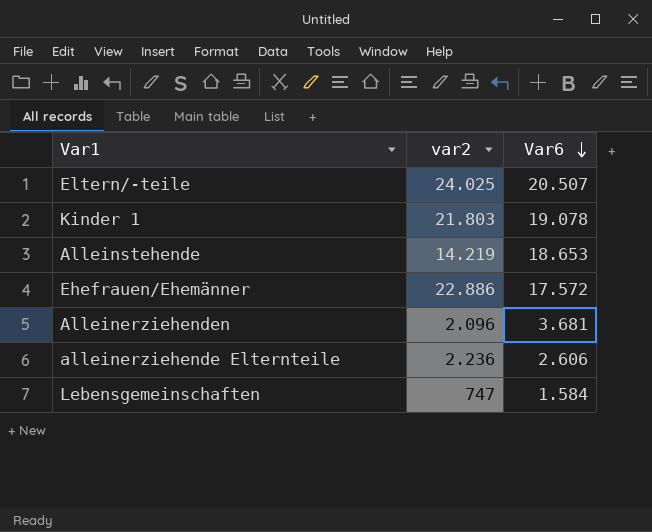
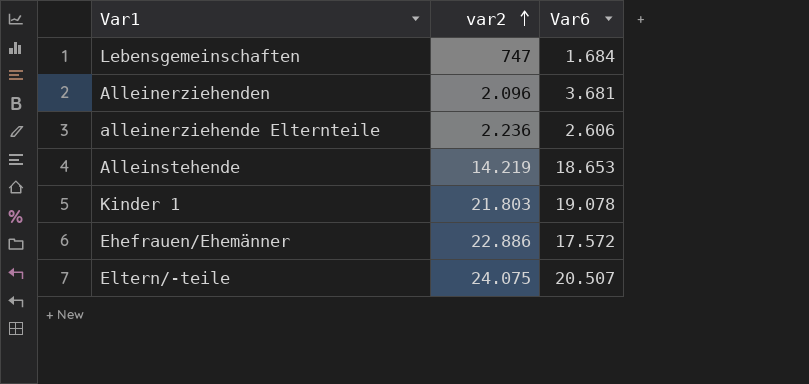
row order: Var6 descending -> var2 ascending
Lebensgemeinschaften | Var6: 1.584 -> 1.684
Eltern/-teile | var2: 24.025 -> 24.075

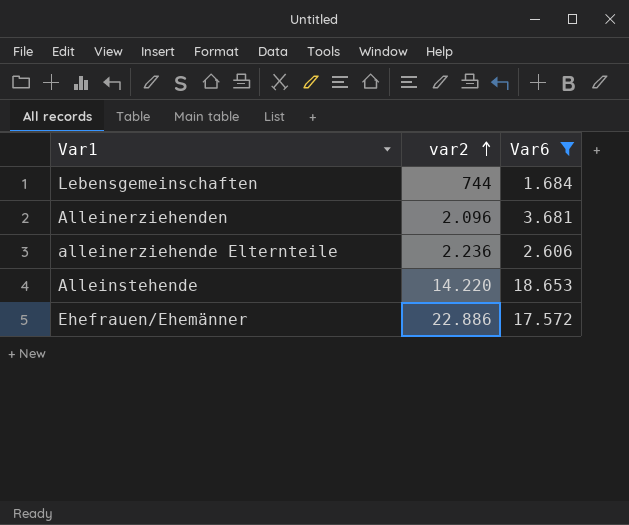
filter: none -> Var6 <= 18.653
Lebensgemeinschaften | var2: 747 -> 744
Alleinstehende | var2: 14.219 -> 14.220

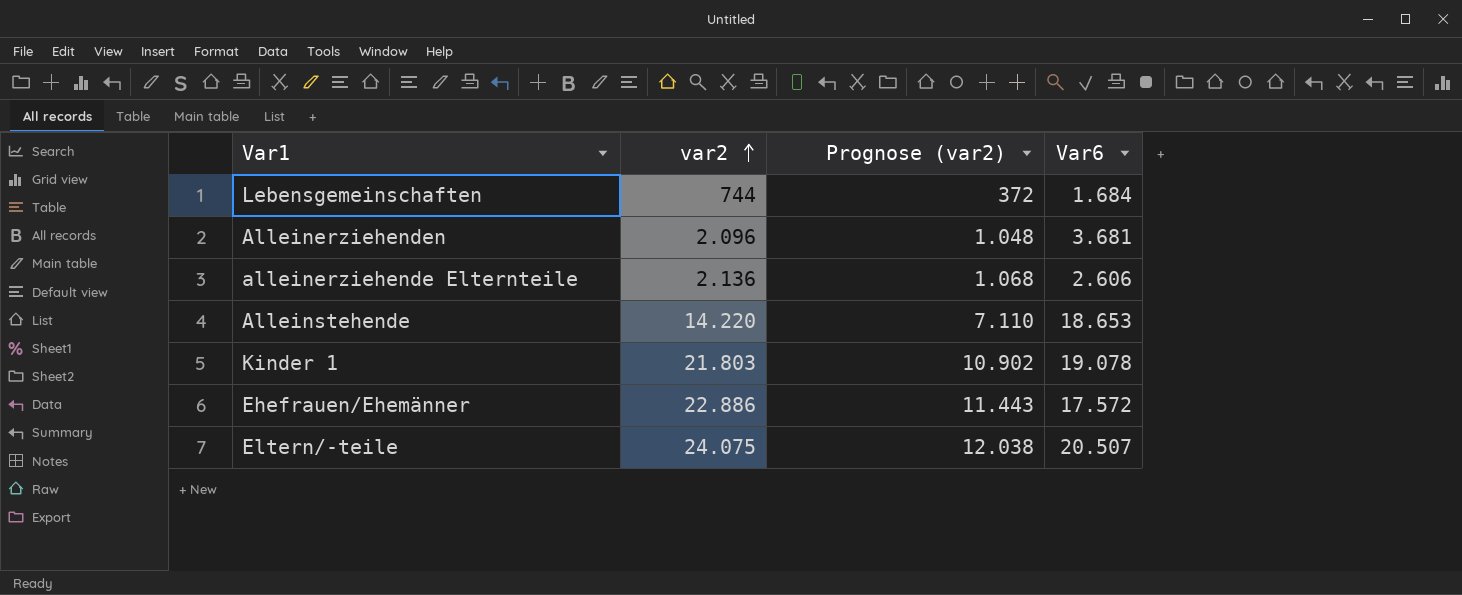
filter: Var6 <= 18.653 -> none
column Prognose (var2) | formula: none -> [var2] * 0,5
alleinerziehende Elternteile | var2: 2.236 -> 2.136

